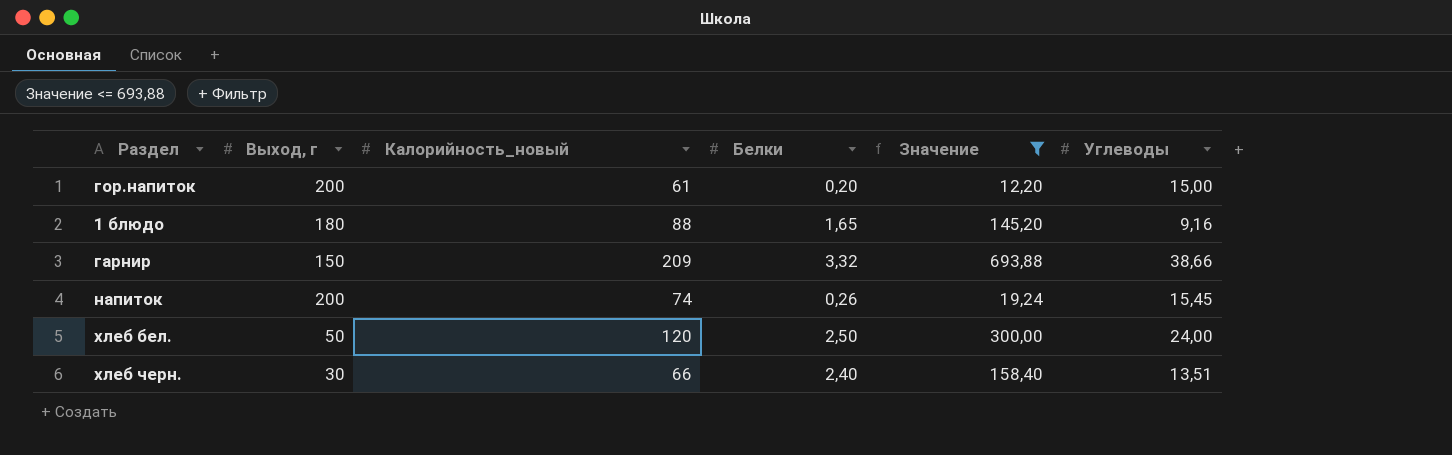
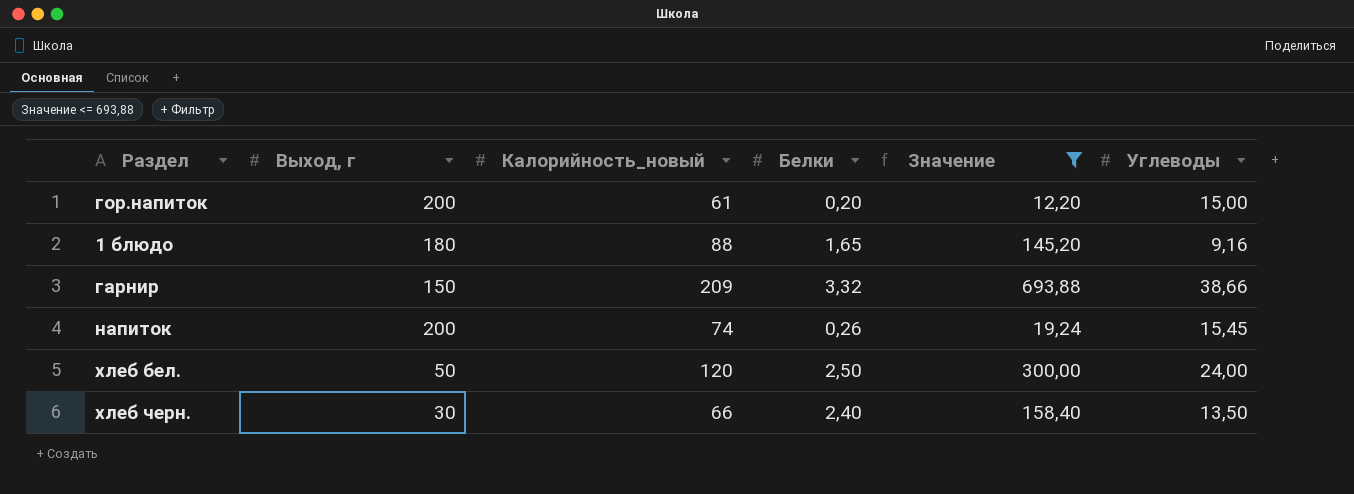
хлеб черн. | Углеводы: 13,51 -> 13,50

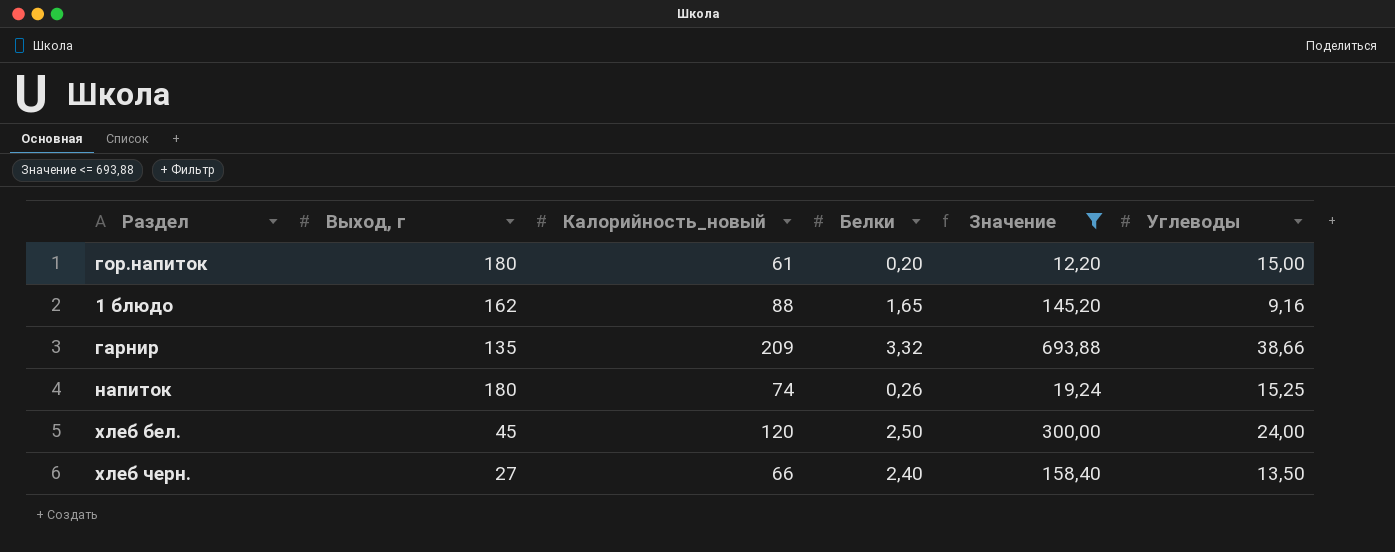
гор.напиток | Выход, г: 200 -> 180
1 блюдо | Выход, г: 180 -> 162
гарнир | Выход, г: 150 -> 135
напиток | Выход, г: 200 -> 180
напиток | Углеводы: 15,45 -> 15,25
хлеб бел. | Выход, г: 50 -> 45
хлеб черн. | Выход, г: 30 -> 27

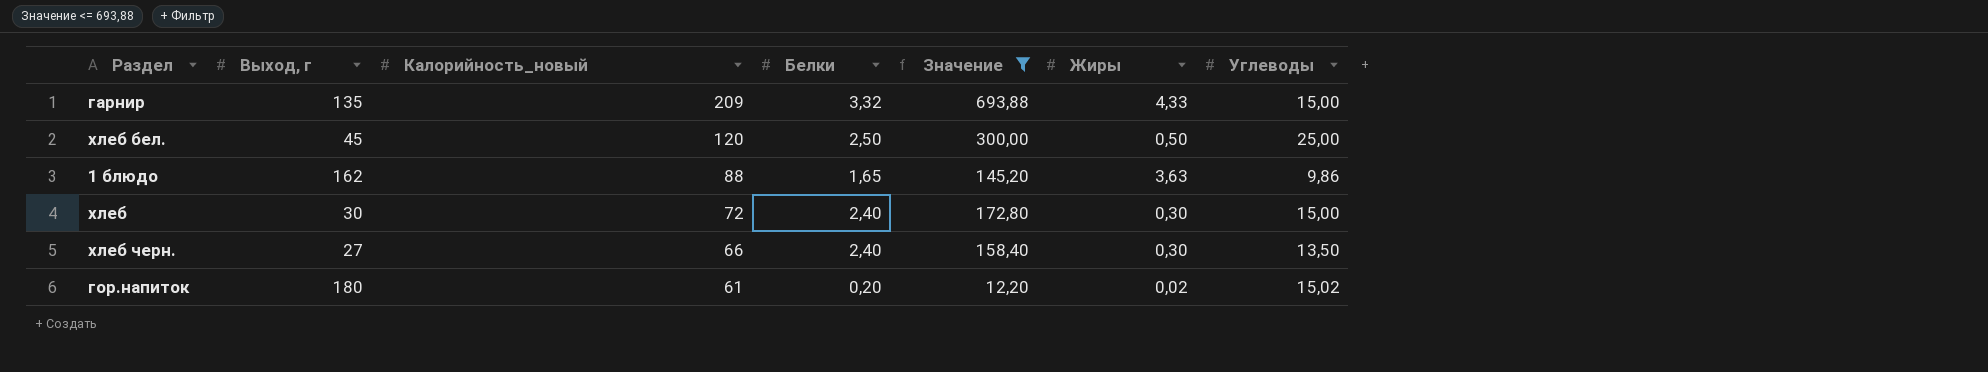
row order: none -> Калорийность_новый descending
column Жиры | position: none -> 6
row напиток: 180 | 74 | 0,26 | 19,24 | 15,25 -> none
гарнир | Углеводы: 38,66 -> 15,00
хлеб бел. | Углеводы: 24,00 -> 25,00
1 блюдо | Углеводы: 9,16 -> 9,86
row хлеб: none -> 30 | 72 | 2,40 | 172,80 | 0,30 | 15,00
гор.напиток | Углеводы: 15,00 -> 15,02

